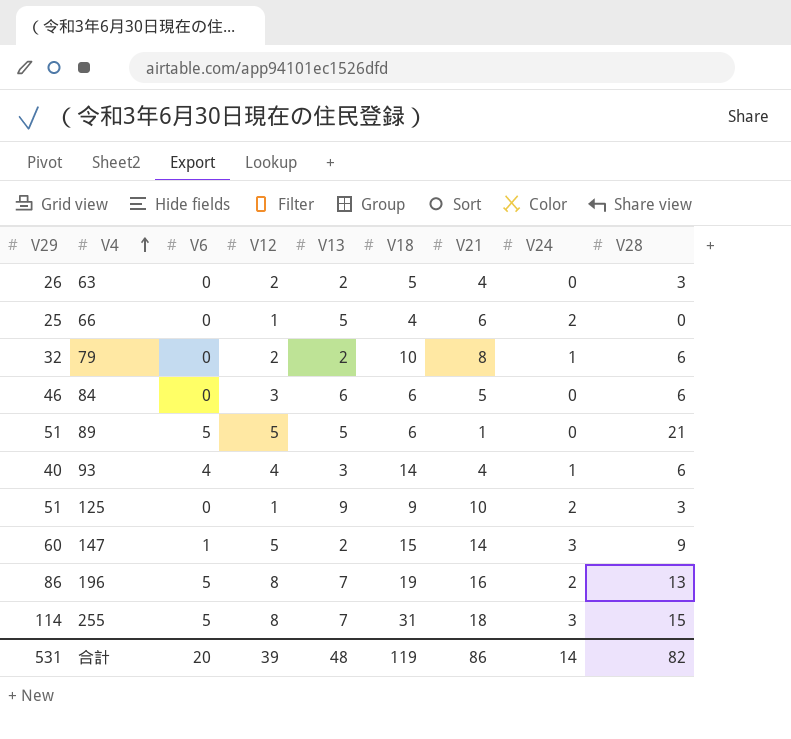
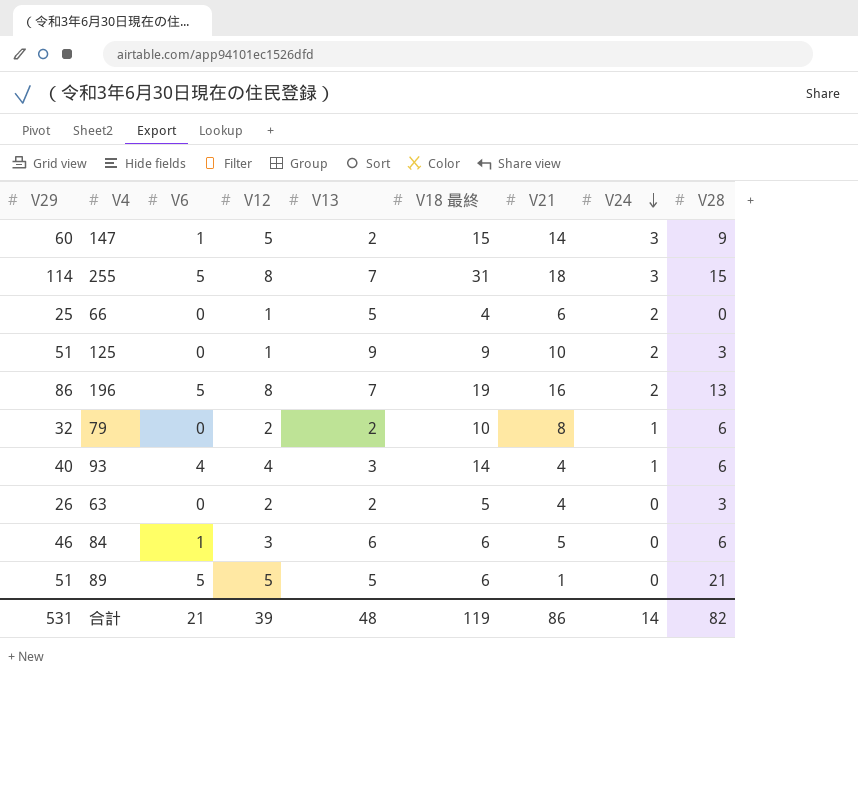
row order: V4 ascending -> V24 descending
column name: V18 -> V18 最終
84 | V6: 0 -> 1
合計 | V6: 20 -> 21

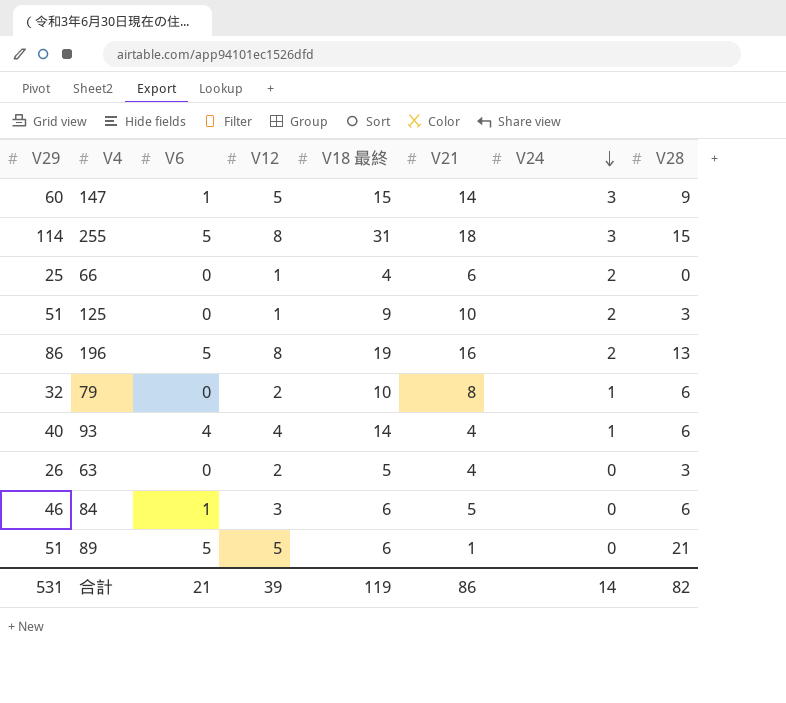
column V13 | position: 5 -> none

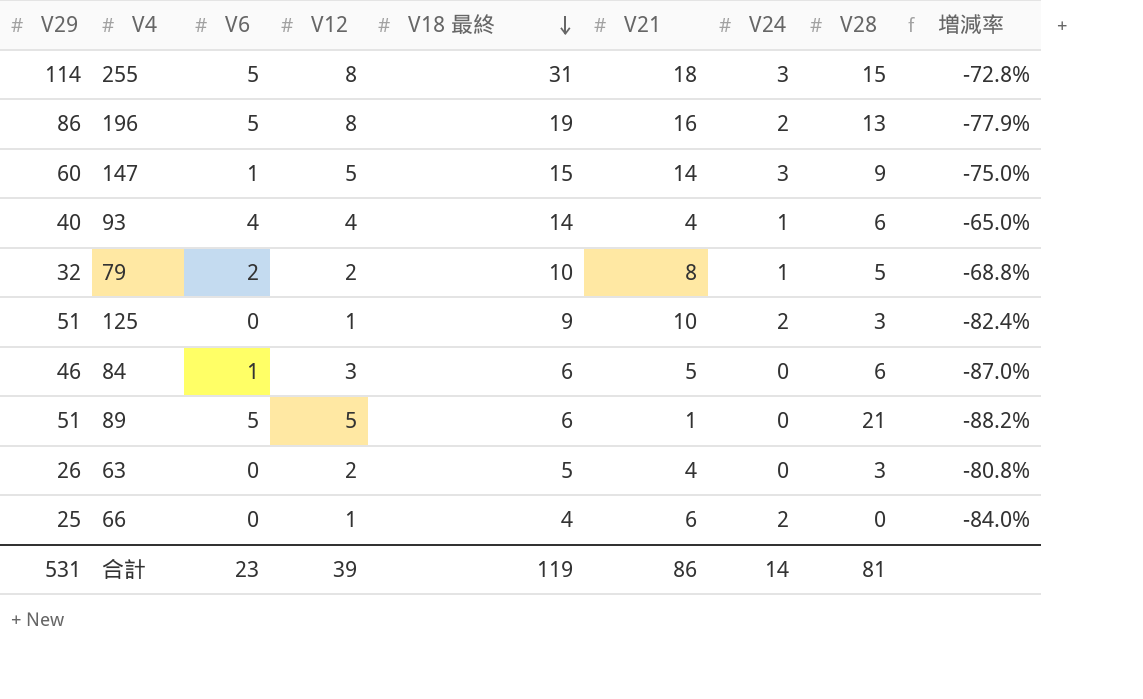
row order: V24 descending -> V18 最終 descending
column 増減率 | formula: none -> ([V18 最終] - [V29]) / [V29]
79 | V6: 0 -> 2
79 | V28: 6 -> 5
合計 | V6: 21 -> 23
合計 | V28: 82 -> 81

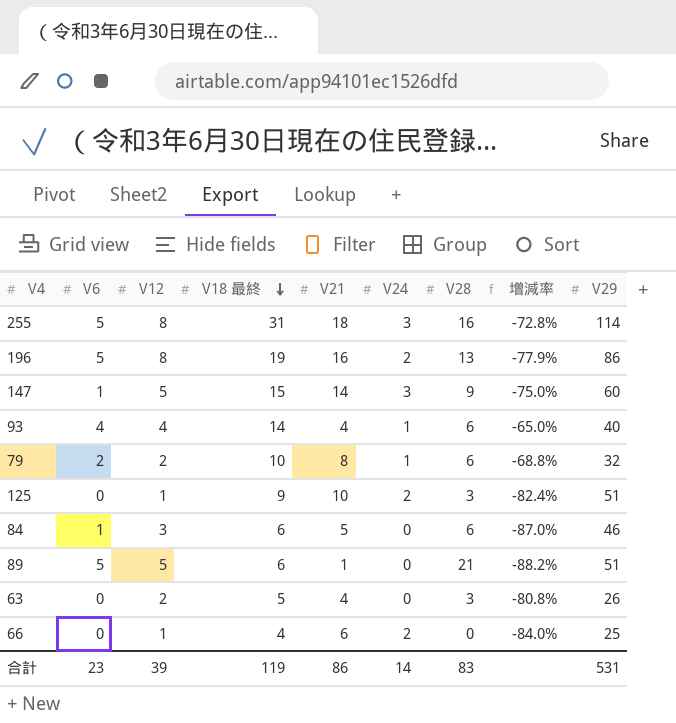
column V29 | position: 1 -> 9
255 | V28: 15 -> 16
79 | V28: 5 -> 6
合計 | V28: 81 -> 83

